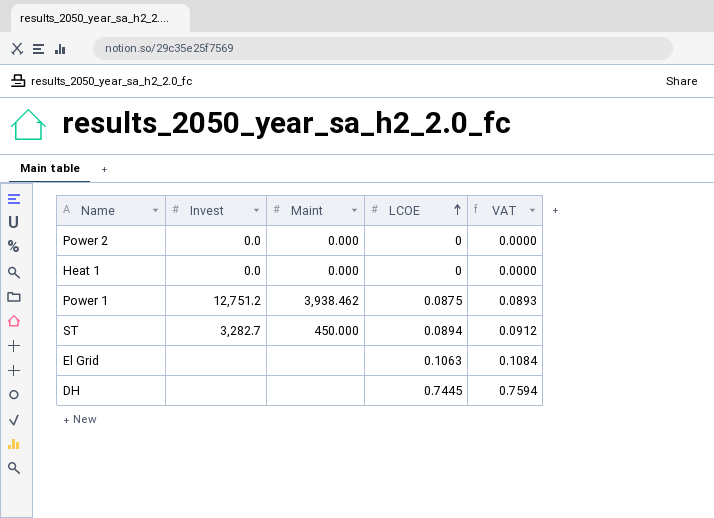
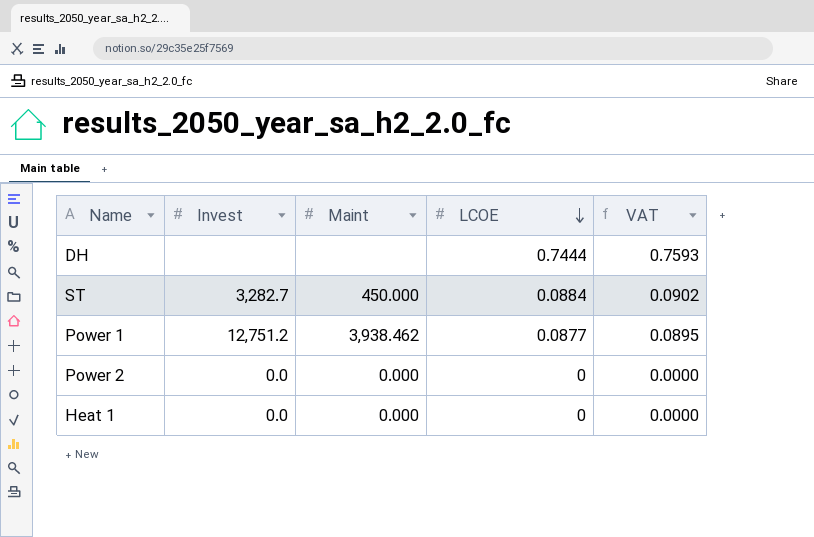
row order: LCOE ascending -> LCOE descending
row El Grid: none | none | 0.1063 | 0.1084 -> none
DH | LCOE: 0.7445 -> 0.7444
DH | VAT: 0.7594 -> 0.7593
ST | LCOE: 0.0894 -> 0.0884
ST | VAT: 0.0912 -> 0.0902
Power 1 | LCOE: 0.0875 -> 0.0877
Power 1 | VAT: 0.0893 -> 0.0895

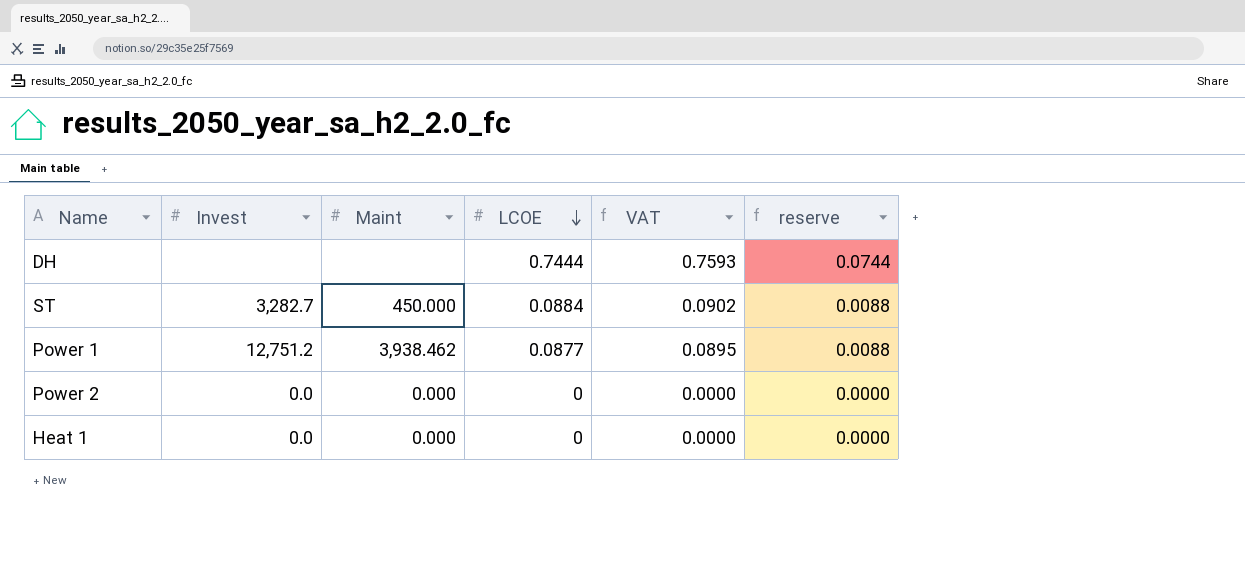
column reserve | formula: none -> [LCOE] * 0.1

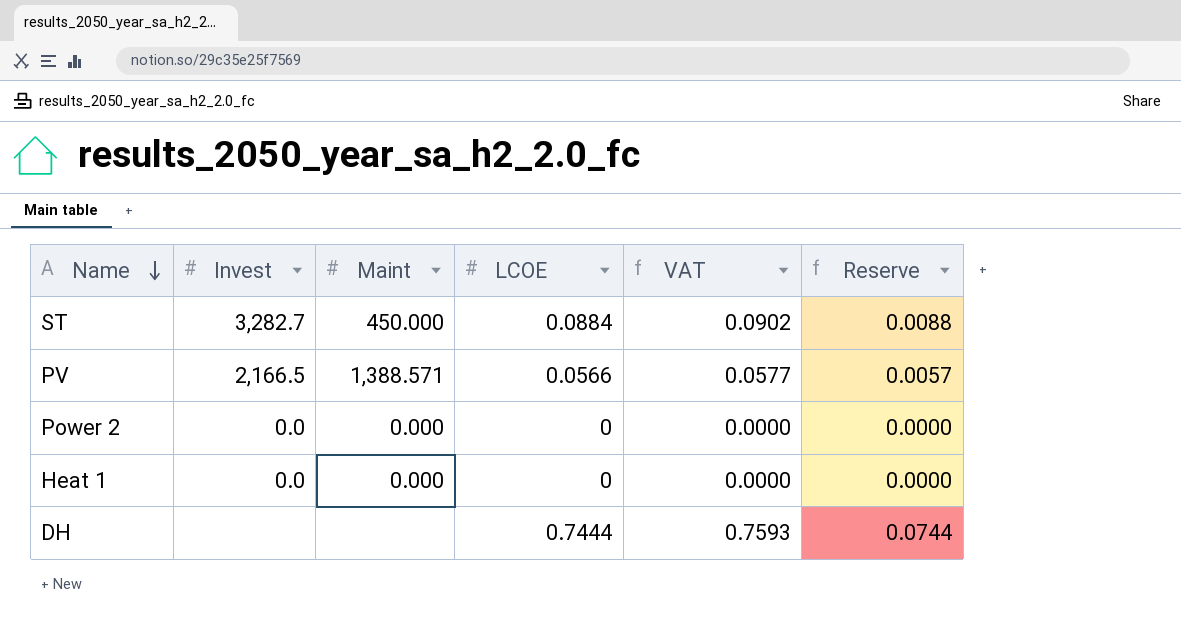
row order: LCOE descending -> Name descending
column name: reserve -> Reserve
row Power 1: 12,751.2 | 3,938.462 | 0.0877 | 0.0895 | 0.0088 -> none
row PV: none -> 2,166.5 | 1,388.571 | 0.0566 | 0.0577 | 0.0057

